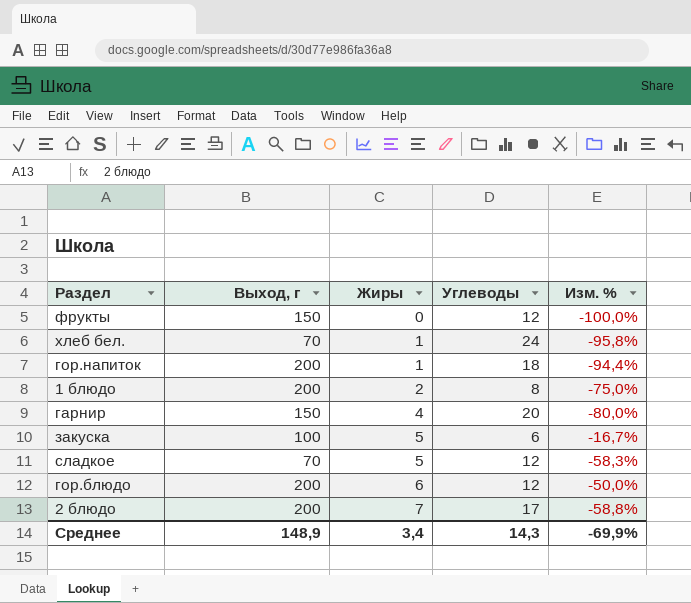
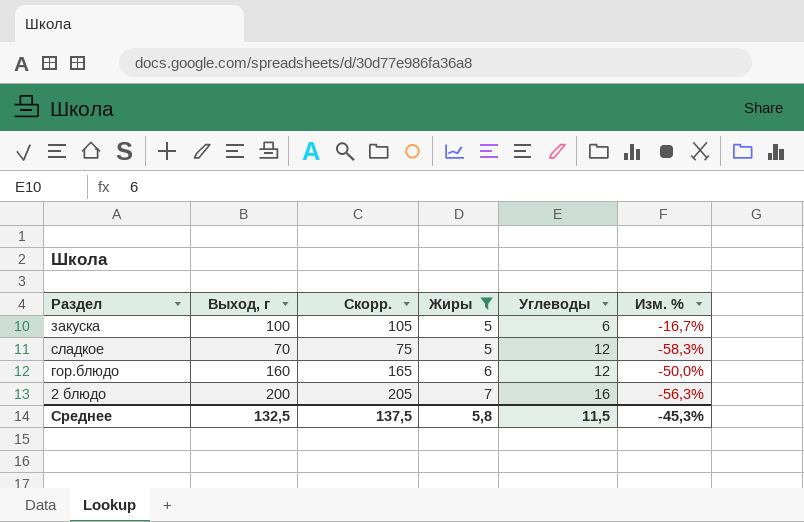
filter: none -> Жиры >= 5
column Скорр. | formula: none -> [Выход, г] + 5
гор.блюдо | Выход, г: 200 -> 160
2 блюдо | Углеводы: 17 -> 16
2 блюдо | Изм. %: -58,8% -> -56,3%
Среднее | Выход, г: 148,9 -> 132,5
Среднее | Жиры: 3,4 -> 5,8
Среднее | Углеводы: 14,3 -> 11,5
Среднее | Изм. %: -69,9% -> -45,3%

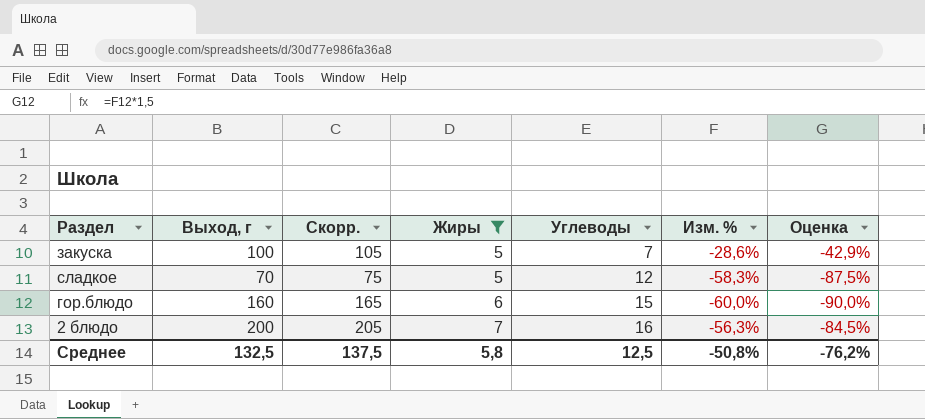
column Оценка | formula: none -> [Изм. %] * 1,5
закуска | Углеводы: 6 -> 7
закуска | Изм. %: -16,7% -> -28,6%
гор.блюдо | Углеводы: 12 -> 15
гор.блюдо | Изм. %: -50,0% -> -60,0%
Среднее | Углеводы: 11,5 -> 12,5
Среднее | Изм. %: -45,3% -> -50,8%

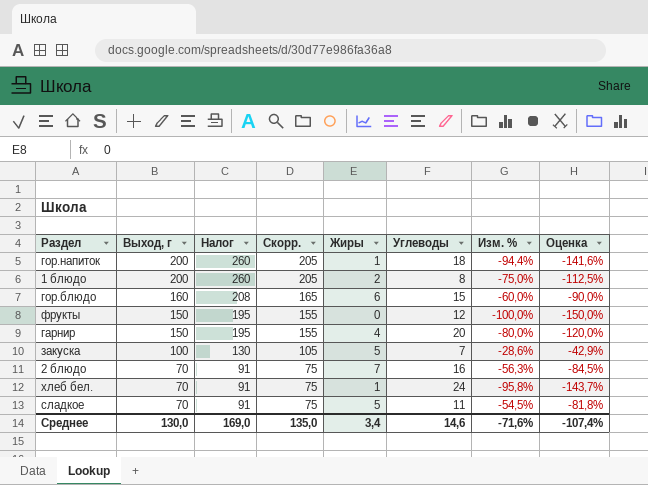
filter: Жиры >= 5 -> none
row order: Жиры ascending -> Выход, г descending
column Налог | formula: none -> [Выход, г] * 1,3
2 блюдо | Выход, г: 200 -> 70
2 блюдо | Скорр.: 205 -> 75
сладкое | Углеводы: 12 -> 11
сладкое | Изм. %: -58,3% -> -54,5%
сладкое | Оценка: -87,5% -> -81,8%
Среднее | Выход, г: 132,5 -> 130,0
Среднее | Скорр.: 137,5 -> 135,0
Среднее | Жиры: 5,8 -> 3,4
Среднее | Углеводы: 12,5 -> 14,6
Среднее | Изм. %: -50,8% -> -71,6%
Среднее | Оценка: -76,2% -> -107,4%

